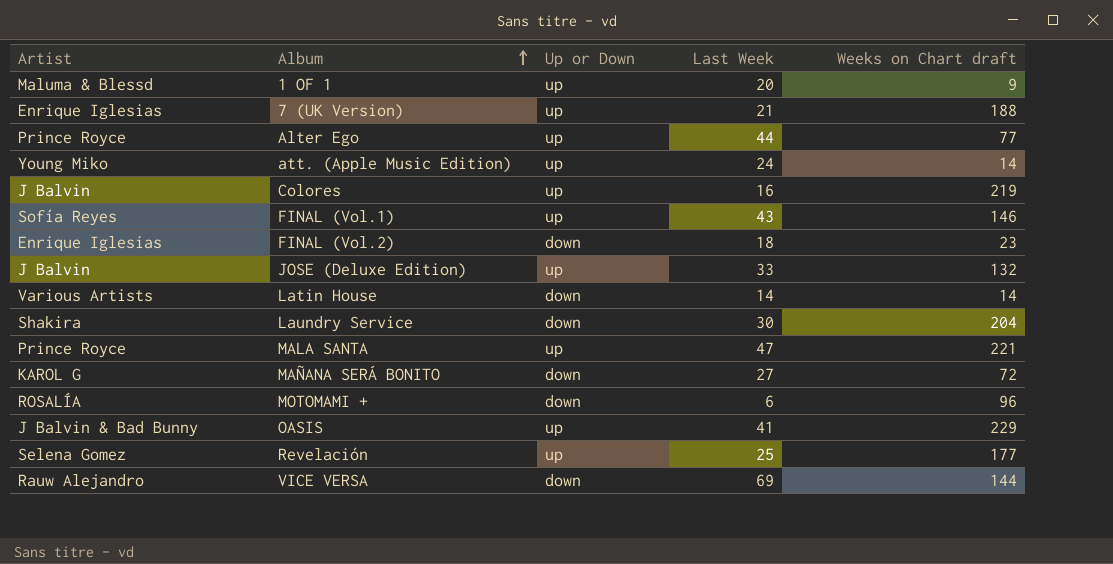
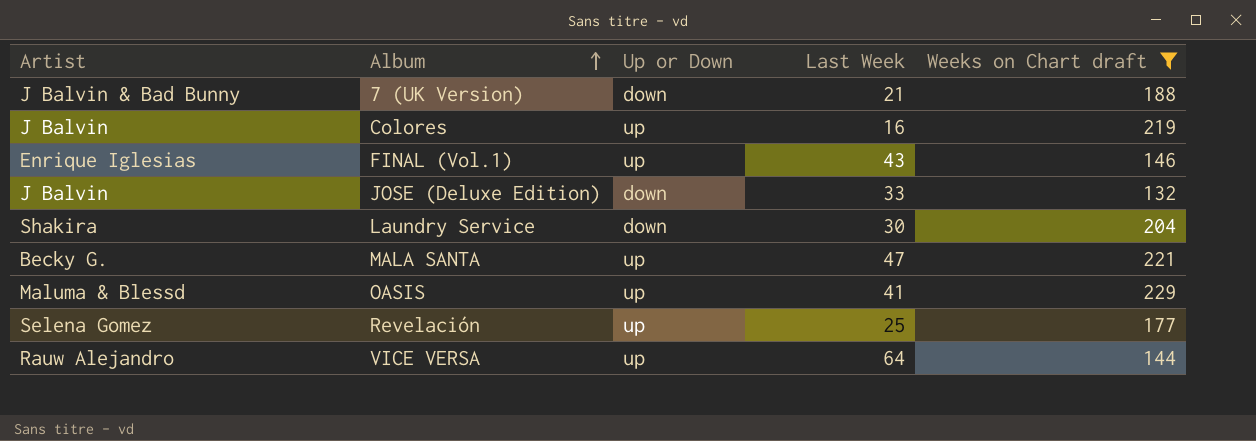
filter: none -> Weeks on Chart draft >= 132
7 (UK Version) | Artist: Enrique Iglesias -> J Balvin & Bad Bunny
7 (UK Version) | Up or Down: up -> down
FINAL (Vol.1) | Artist: Sofía Reyes -> Enrique Iglesias
JOSE (Deluxe Edition) | Up or Down: up -> down
MALA SANTA | Artist: Prince Royce -> Becky G.
OASIS | Artist: J Balvin & Bad Bunny -> Maluma & Blessd
VICE VERSA | Up or Down: down -> up
VICE VERSA | Last Week: 69 -> 64

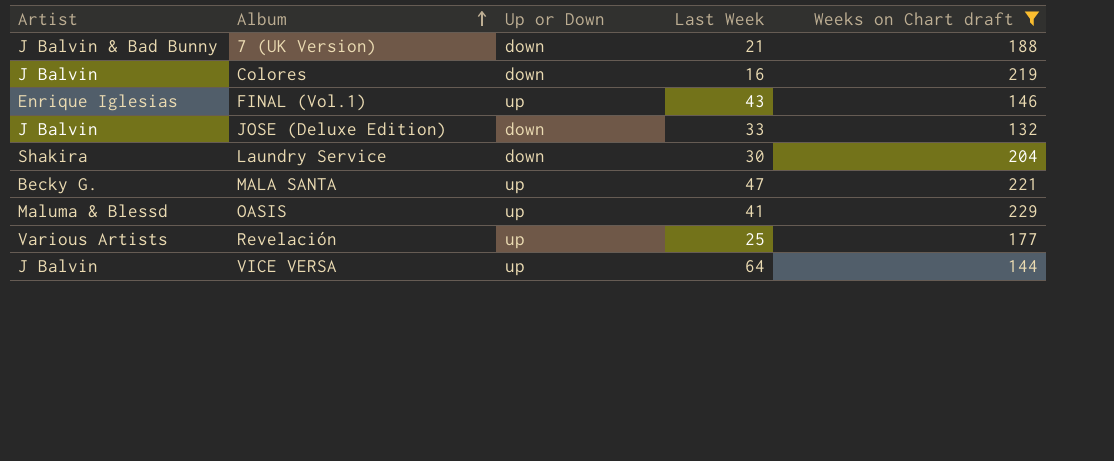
Colores | Up or Down: up -> down
Revelación | Artist: Selena Gomez -> Various Artists
VICE VERSA | Artist: Rauw Alejandro -> J Balvin

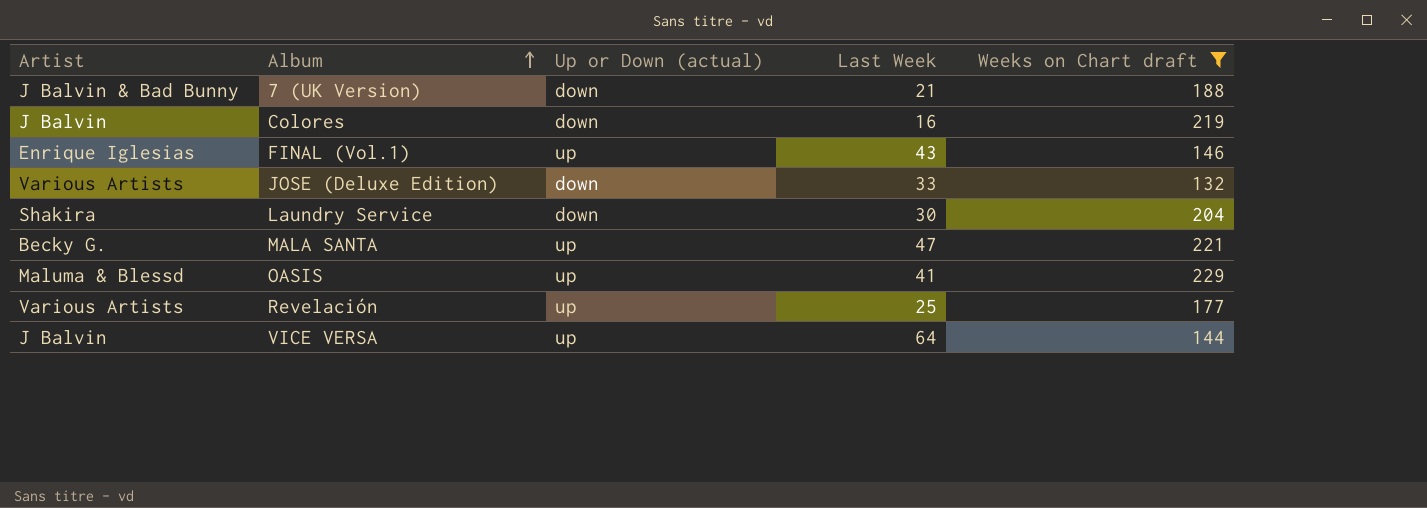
column name: Up or Down -> Up or Down (actual)
JOSE (Deluxe Edition) | Artist: J Balvin -> Various Artists

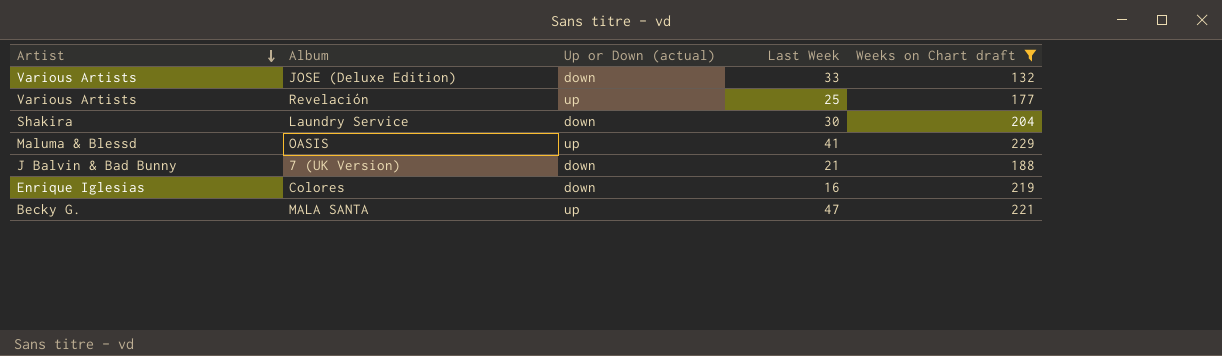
row order: Album ascending -> Artist descending
row FINAL (Vol.1): Enrique Iglesias | up | 43 | 146 -> none
row VICE VERSA: J Balvin | up | 64 | 144 -> none
Colores | Artist: J Balvin -> Enrique Iglesias

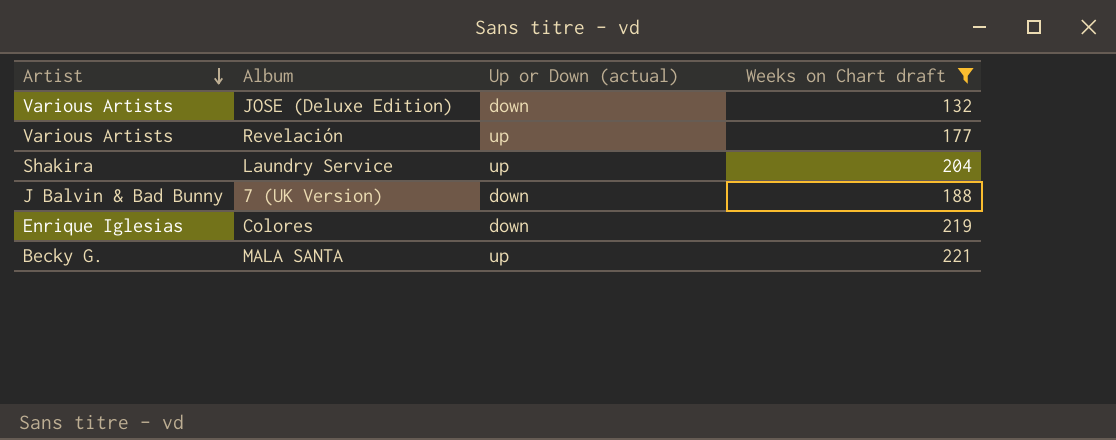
column Last Week | position: 4 -> none
row OASIS: Maluma & Blessd | up | 41 | 229 -> none
Laundry Service | Up or Down (actual): down -> up

